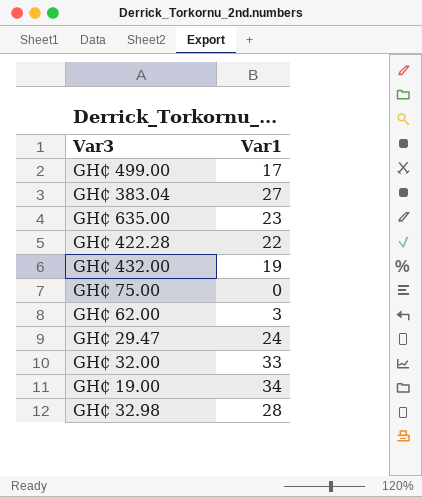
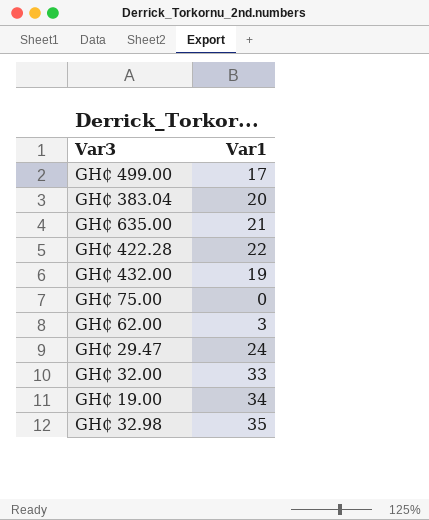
GH₵ 383.04 | Var1: 27 -> 20
GH₵ 635.00 | Var1: 23 -> 21
GH₵ 32.98 | Var1: 28 -> 35

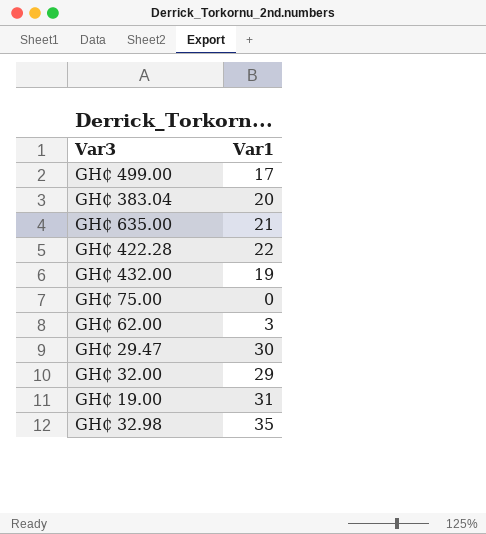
GH₵ 29.47 | Var1: 24 -> 30
GH₵ 32.00 | Var1: 33 -> 29
GH₵ 19.00 | Var1: 34 -> 31

